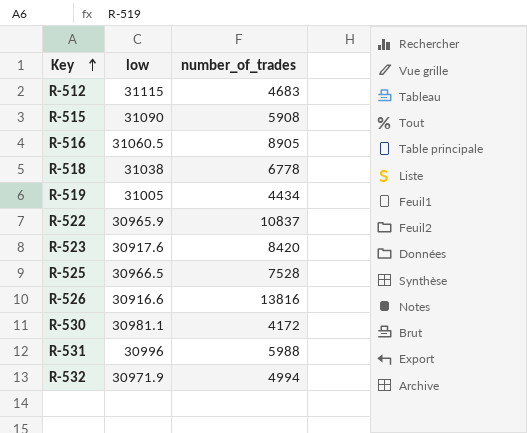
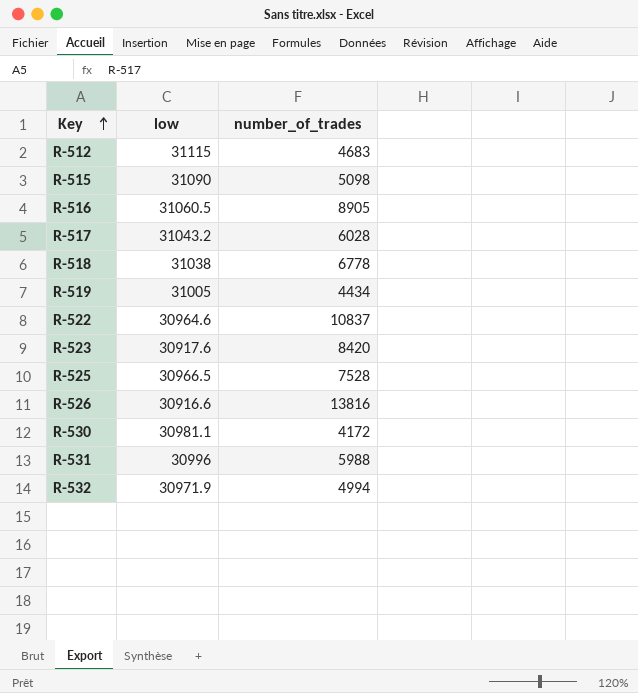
R-515 | number_of_trades: 5908 -> 5098
row R-517: none -> 31043.2 | 6028
R-522 | low: 30965.9 -> 30964.6

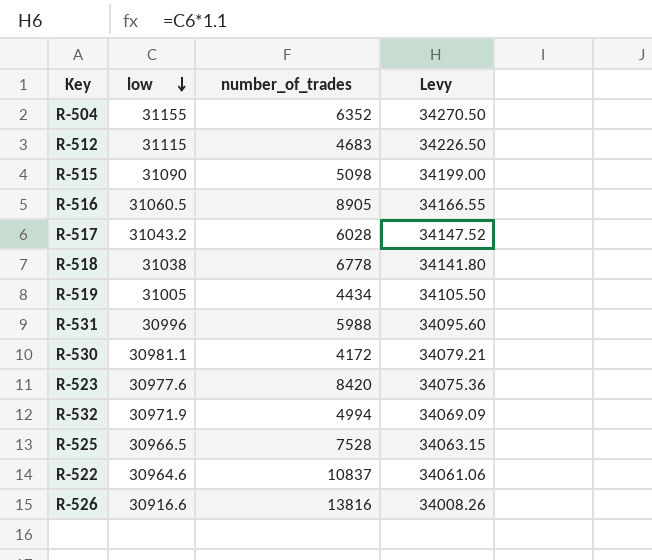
row order: Key ascending -> low descending
column Levy | formula: none -> [low] * 1.1
row R-504: none -> 31155 | 6352 | 34270.50
R-523 | low: 30917.6 -> 30977.6

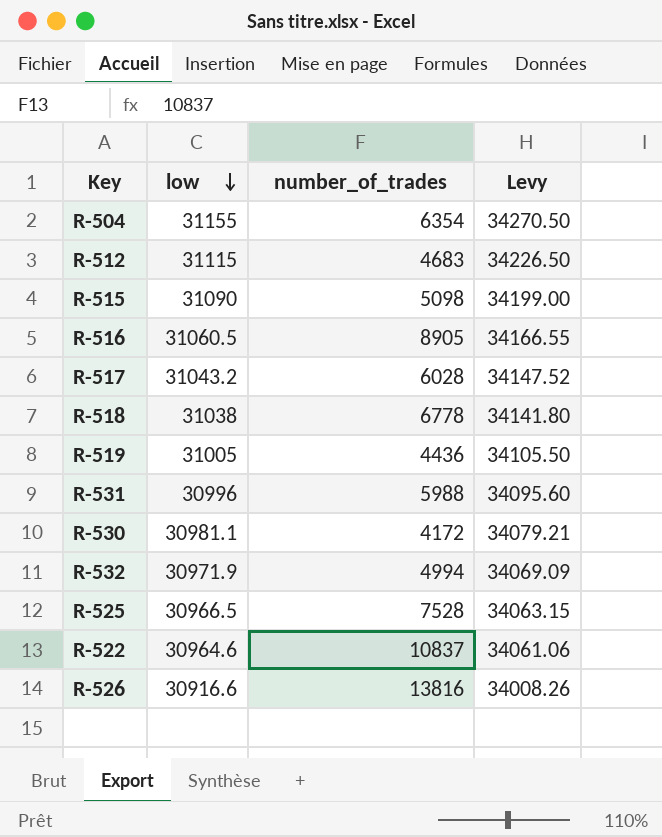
row R-523: 30977.6 | 8420 | 34075.36 -> none
R-504 | number_of_trades: 6352 -> 6354
R-519 | number_of_trades: 4434 -> 4436

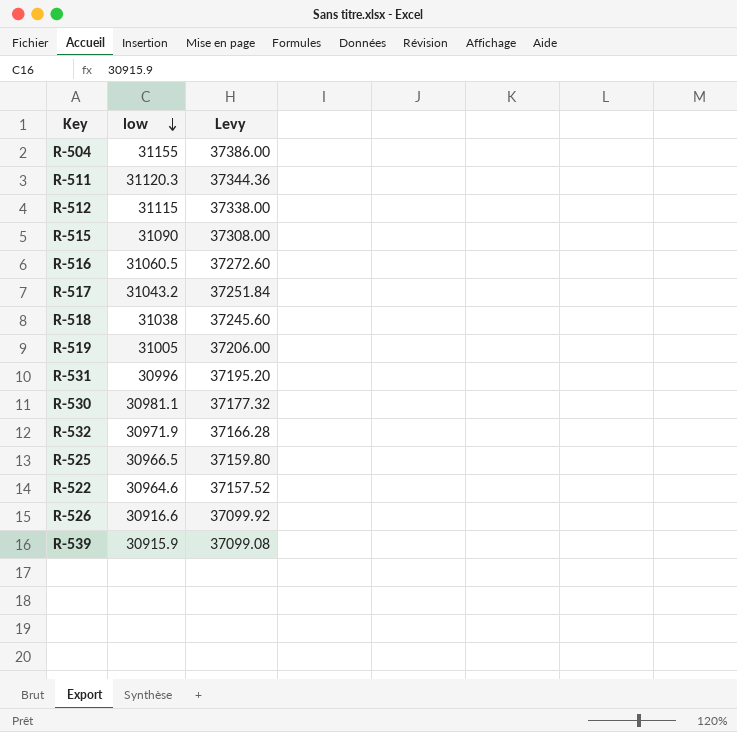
column number_of_trades | position: 3 -> none
column Levy | formula: [low] * 1.1 -> [low] * 1.2
row R-511: none -> 31120.3 | 37344.36
row R-539: none -> 30915.9 | 37099.08

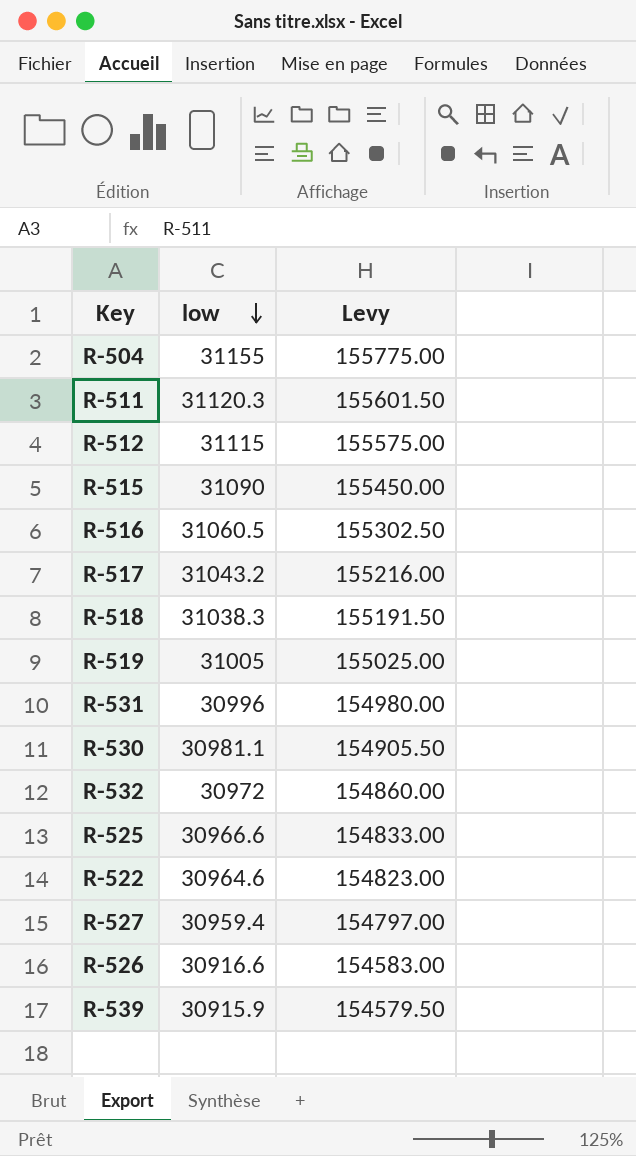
column Levy | formula: [low] * 1.2 -> [low] * 5
R-518 | low: 31038 -> 31038.3
R-532 | low: 30971.9 -> 30972
R-525 | low: 30966.5 -> 30966.6
row R-527: none -> 30959.4 | 154797.00

